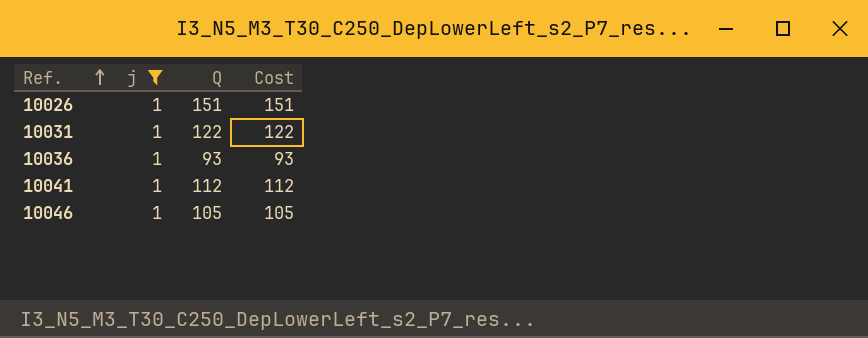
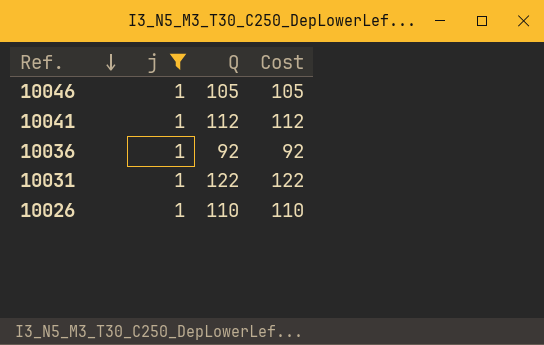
row order: Ref. ascending -> Ref. descending
10036 | Q: 93 -> 92
10036 | Cost: 93 -> 92
10026 | Q: 151 -> 110
10026 | Cost: 151 -> 110

